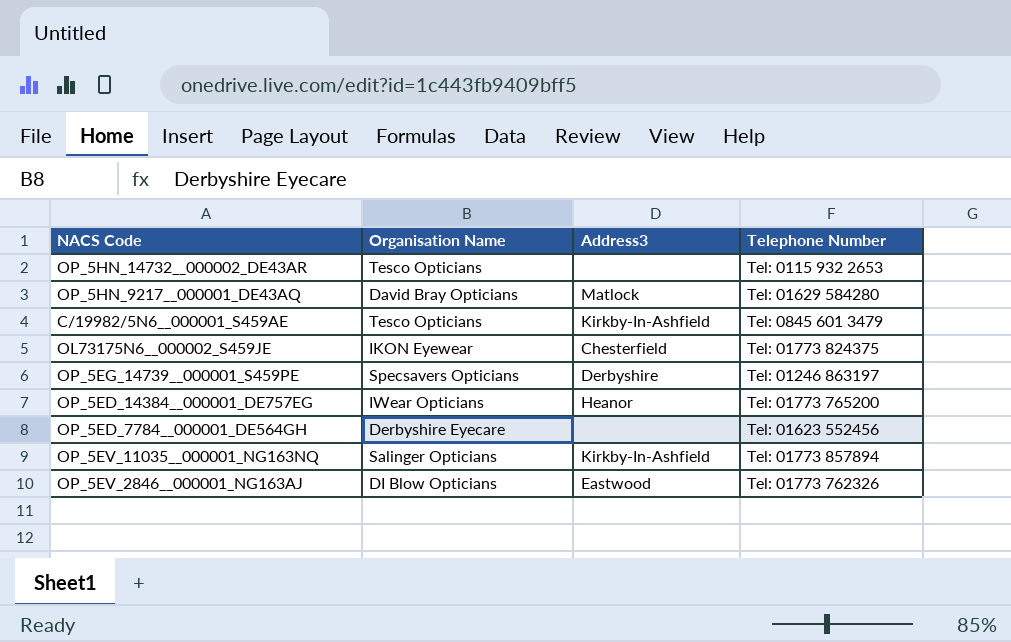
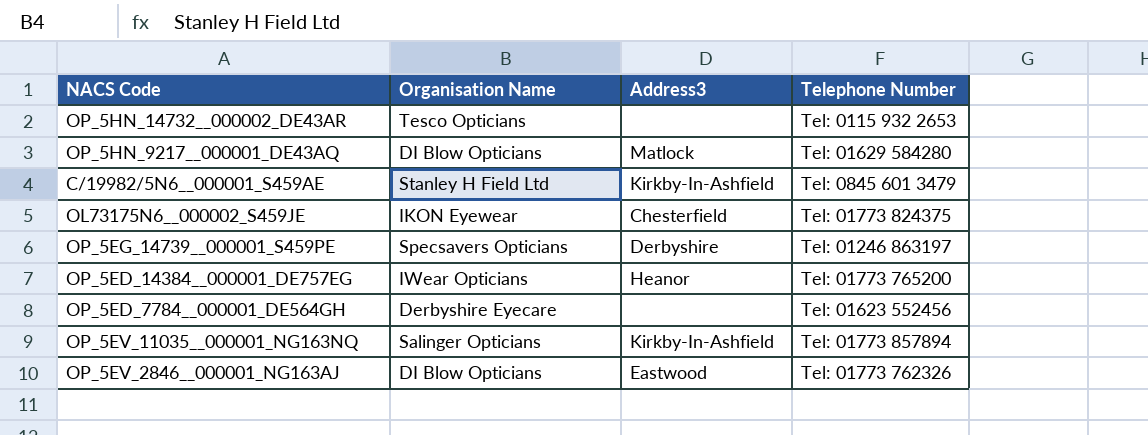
OP_5HN_9217__000001_DE43AQ | Organisation Name: David Bray Opticians -> DI Blow Opticians
C/19982/5N6__000001_S459AE | Organisation Name: Tesco Opticians -> Stanley H Field Ltd

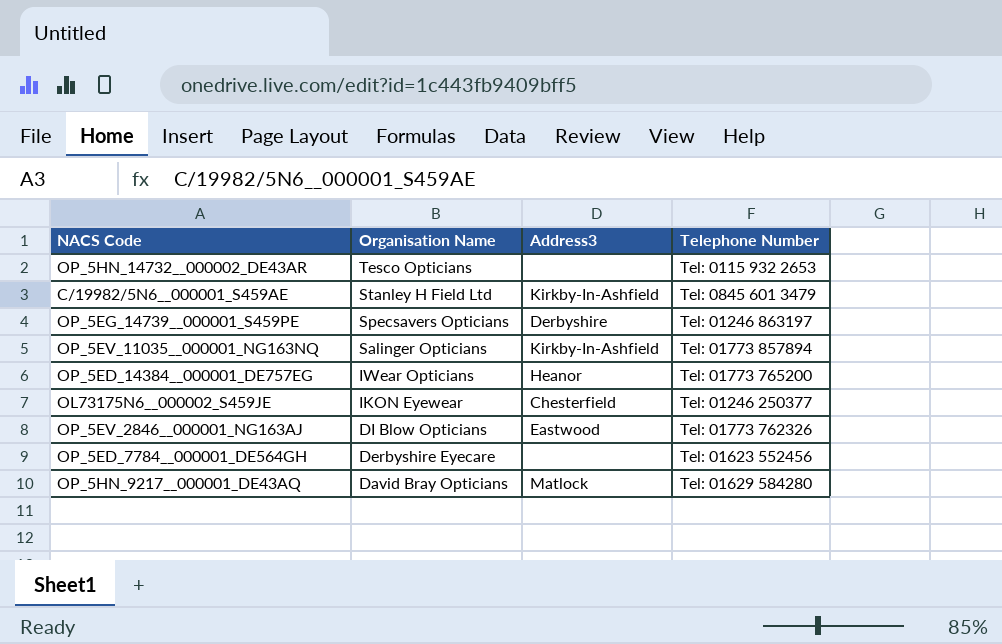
row order: none -> Organisation Name descending
OL73175N6__000002_S459JE | Telephone Number: Tel: 01773 824375 -> Tel: 01246 250377
OP_5HN_9217__000001_DE43AQ | Organisation Name: DI Blow Opticians -> David Bray Opticians

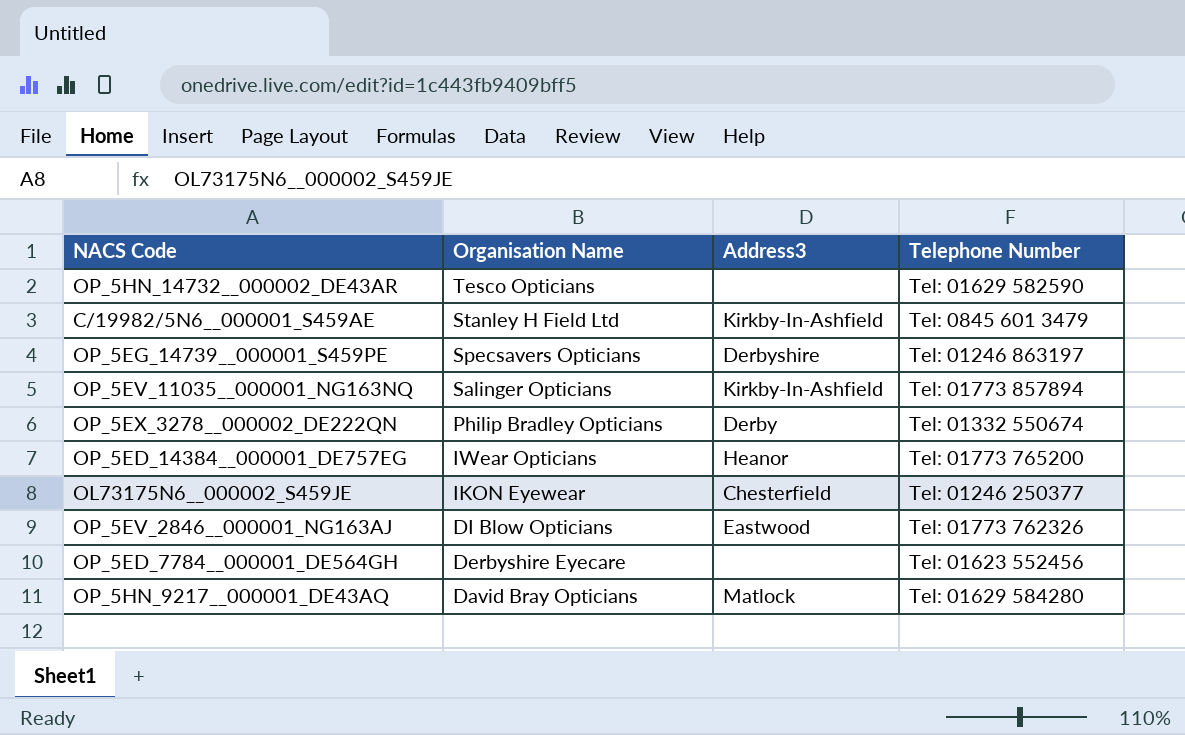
OP_5HN_14732__000002_DE43AR | Telephone Number: Tel: 0115 932 2653 -> Tel: 01629 582590
row OP_5EX_3278__000002_DE222QN: none -> Philip Bradley Opticians | Derby | Tel: 01332 550674

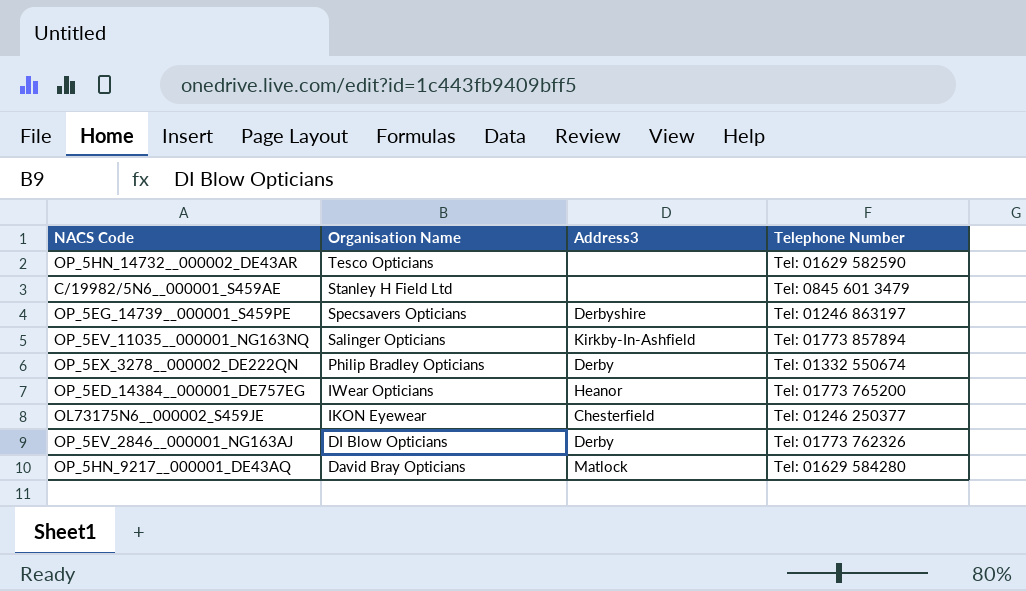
row OP_5ED_7784__000001_DE564GH: Derbyshire Eyecare | none | Tel: 01623 552456 -> none
C/19982/5N6__000001_S459AE | Address3: Kirkby-In-Ashfield -> none
OP_5EV_2846__000001_NG163AJ | Address3: Eastwood -> Derby

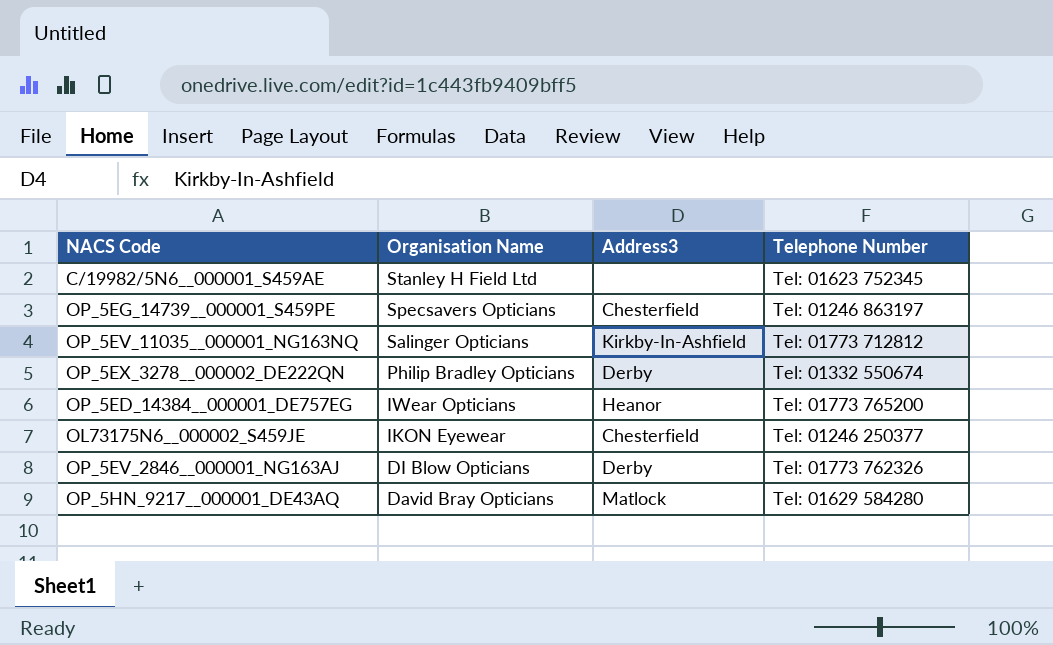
row OP_5HN_14732__000002_DE43AR: Tesco Opticians | none | Tel: 01629 582590 -> none
C/19982/5N6__000001_S459AE | Telephone Number: Tel: 0845 601 3479 -> Tel: 01623 752345
OP_5EG_14739__000001_S459PE | Address3: Derbyshire -> Chesterfield
OP_5EV_11035__000001_NG163NQ | Telephone Number: Tel: 01773 857894 -> Tel: 01773 712812

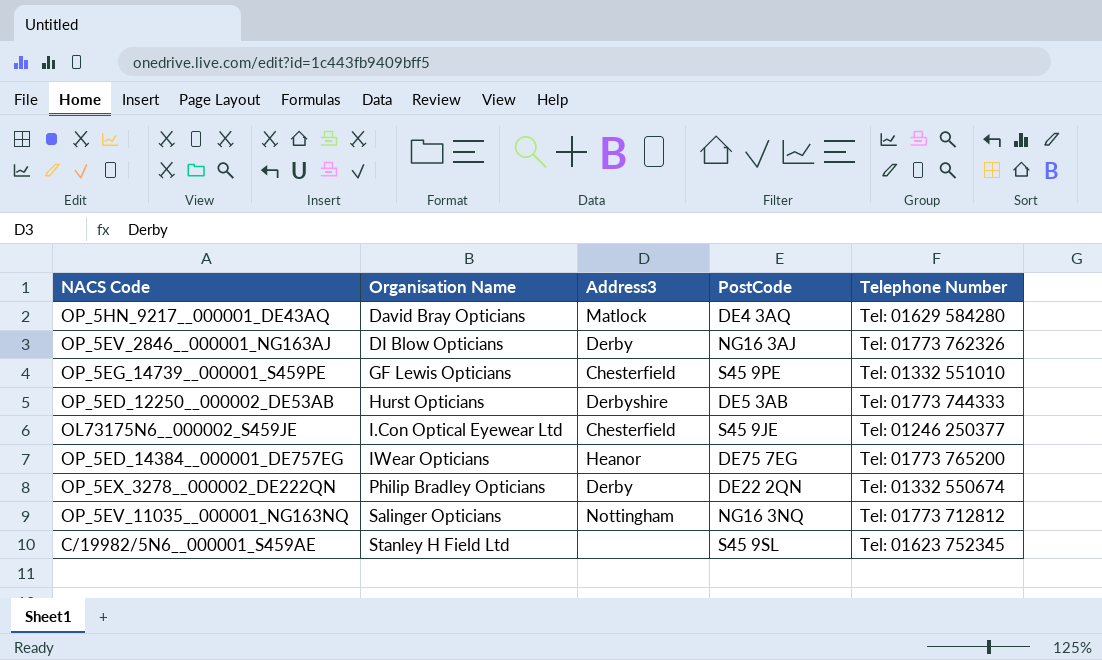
row order: Organisation Name descending -> Organisation Name ascending
column PostCode | position: none -> 4
OP_5EG_14739__000001_S459PE | Organisation Name: Specsavers Opticians -> GF Lewis Opticians
OP_5EG_14739__000001_S459PE | Telephone Number: Tel: 01246 863197 -> Tel: 01332 551010
row OP_5ED_12250__000002_DE53AB: none -> Hurst Opticians | Derbyshire | DE5 3AB | Tel: 01773 744333
OL73175N6__000002_S459JE | Organisation Name: IKON Eyewear -> I.Con Optical Eyewear Ltd
OP_5EV_11035__000001_NG163NQ | Address3: Kirkby-In-Ashfield -> Nottingham

